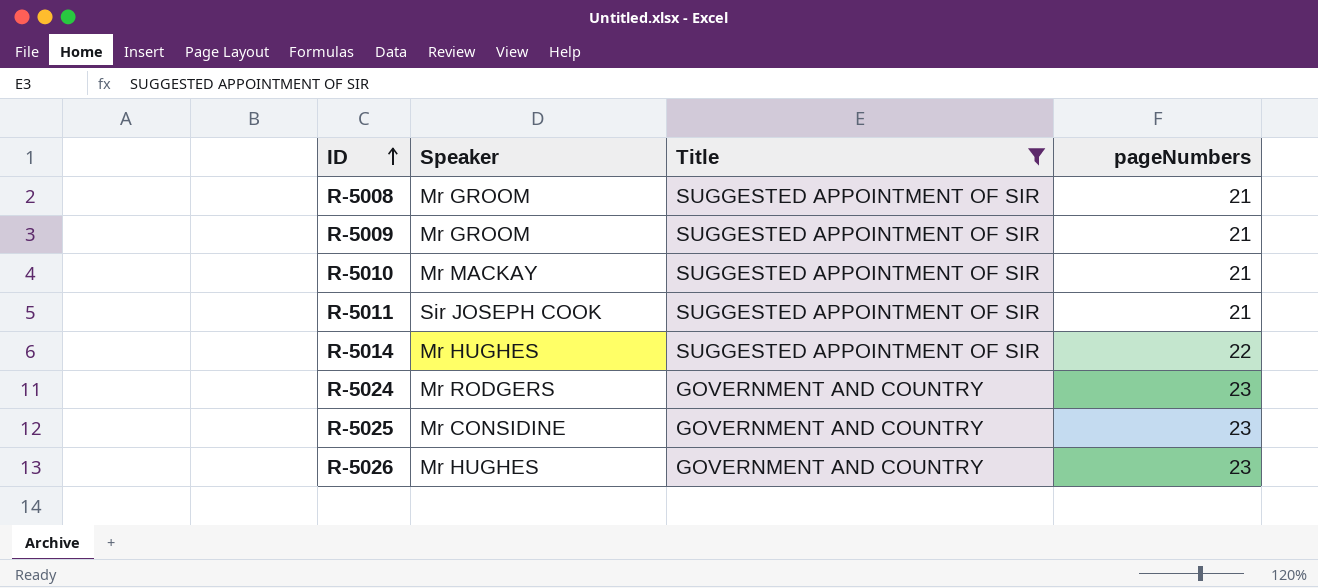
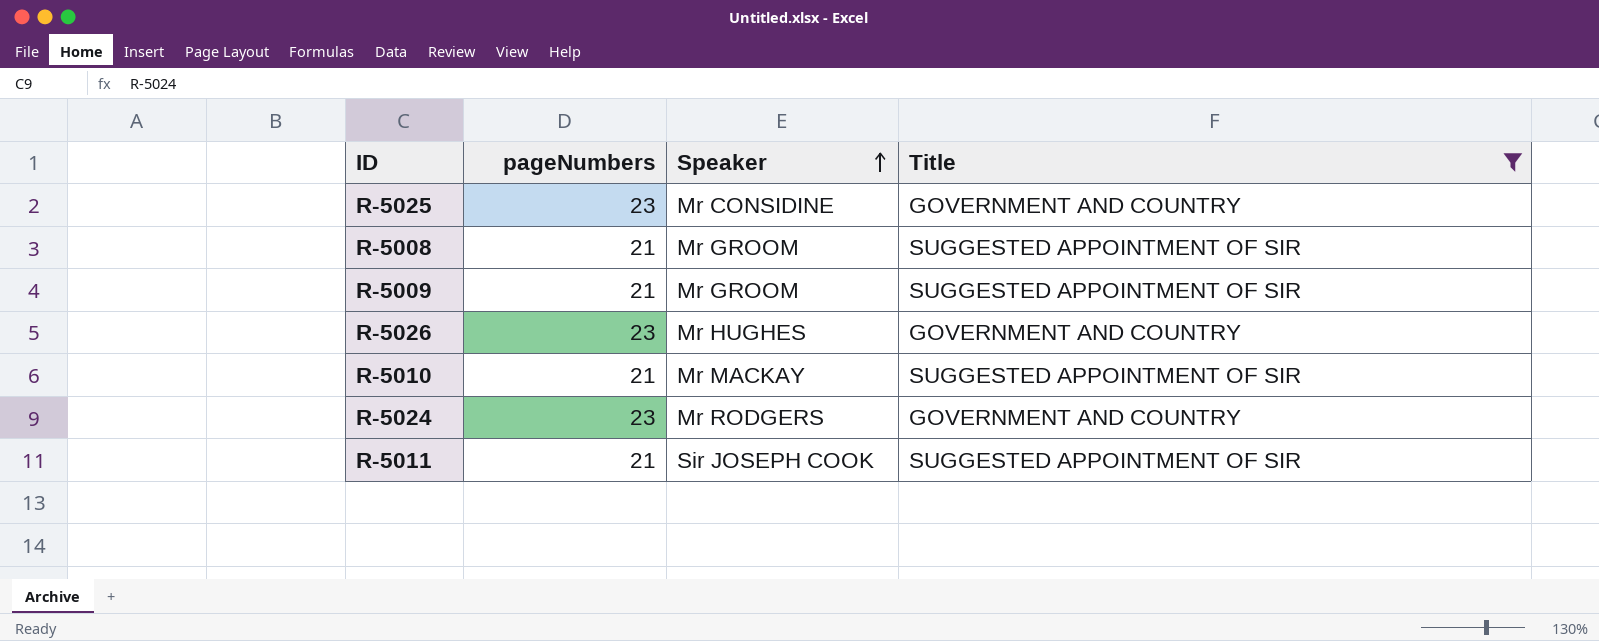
row order: ID ascending -> Speaker ascending
column pageNumbers | position: 4 -> 2
row R-5014: Mr HUGHES | SUGGESTED APPOINTMENT OF SIR | 22 -> none

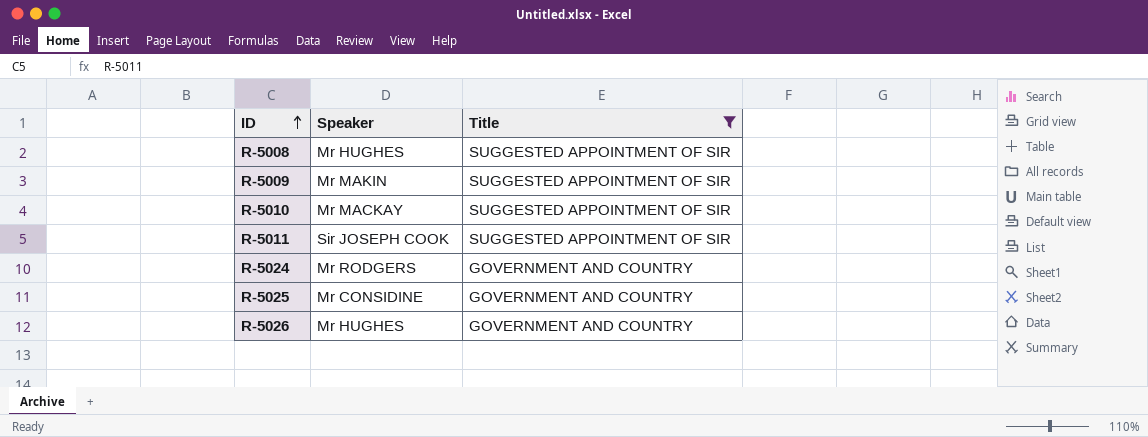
row order: Speaker ascending -> ID ascending
column pageNumbers | position: 2 -> none
R-5008 | Speaker: Mr GROOM -> Mr HUGHES
R-5009 | Speaker: Mr GROOM -> Mr MAKIN

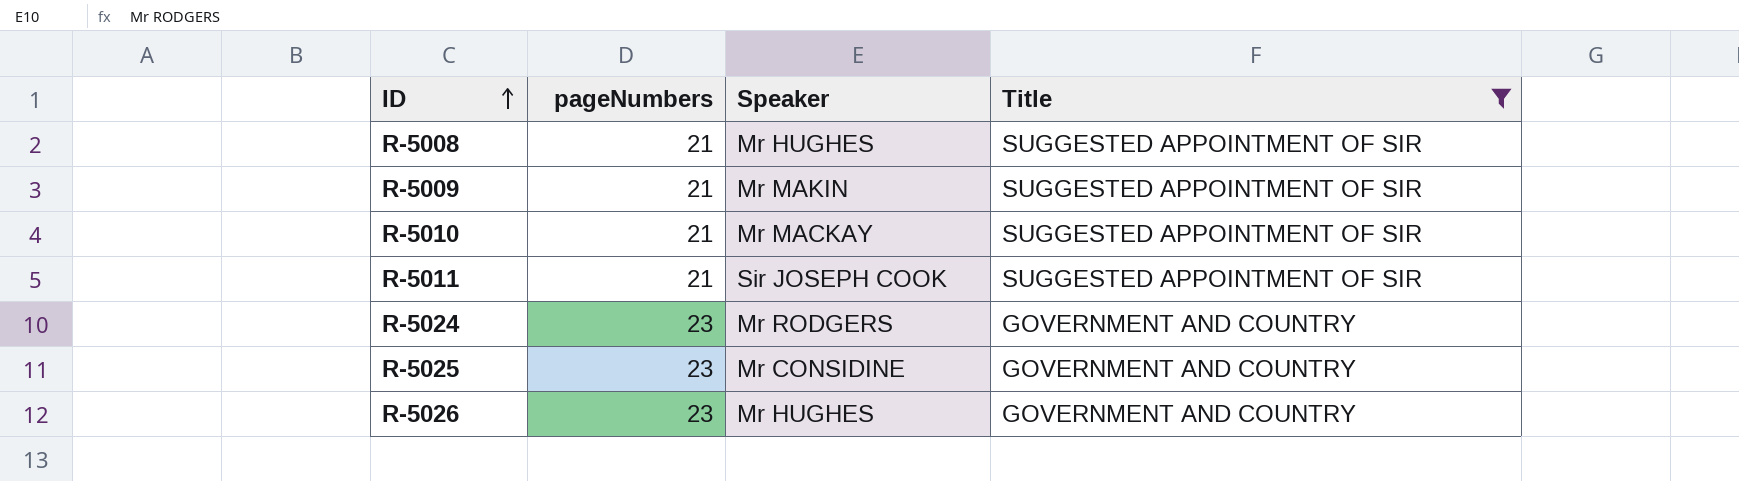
column pageNumbers | position: none -> 2

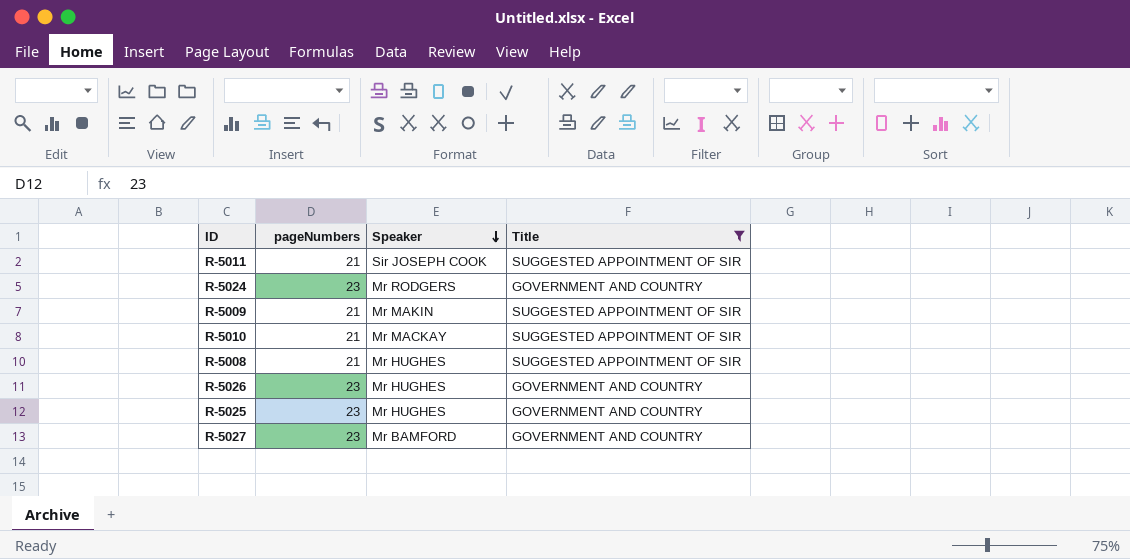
row order: ID ascending -> Speaker descending
R-5025 | Speaker: Mr CONSIDINE -> Mr HUGHES
row R-5027: none -> 23 | Mr BAMFORD | GOVERNMENT AND COUNTRY

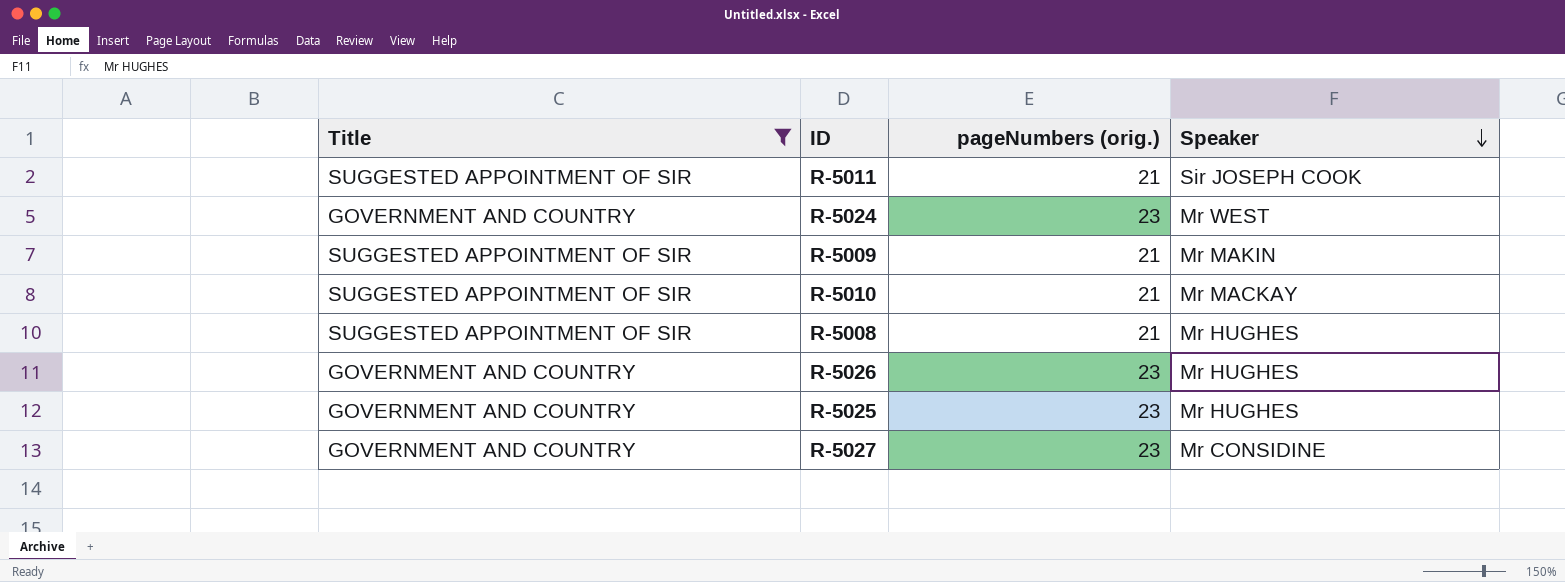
column Title | position: 4 -> 1
column name: pageNumbers -> pageNumbers (orig.)
R-5024 | Speaker: Mr RODGERS -> Mr WEST
R-5027 | Speaker: Mr BAMFORD -> Mr CONSIDINE

